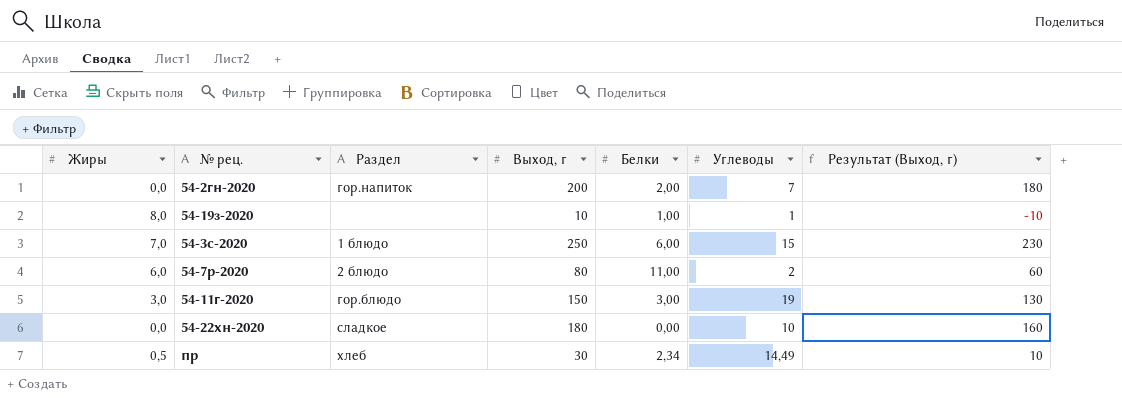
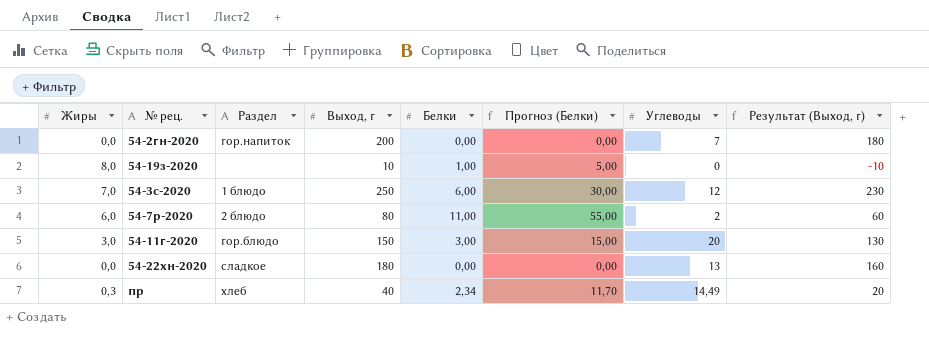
column Прогноз (Белки) | formula: none -> [Белки] * 5
54-2гн-2020 | Белки: 2,00 -> 0,00
54-19з-2020 | Углеводы: 1 -> 0
54-3с-2020 | Углеводы: 15 -> 12
54-11г-2020 | Углеводы: 19 -> 20
54-22хн-2020 | Углеводы: 10 -> 13
пр | Жиры: 0,5 -> 0,3
пр | Выход, г: 30 -> 40
пр | Результат (Выход, г): 10 -> 20

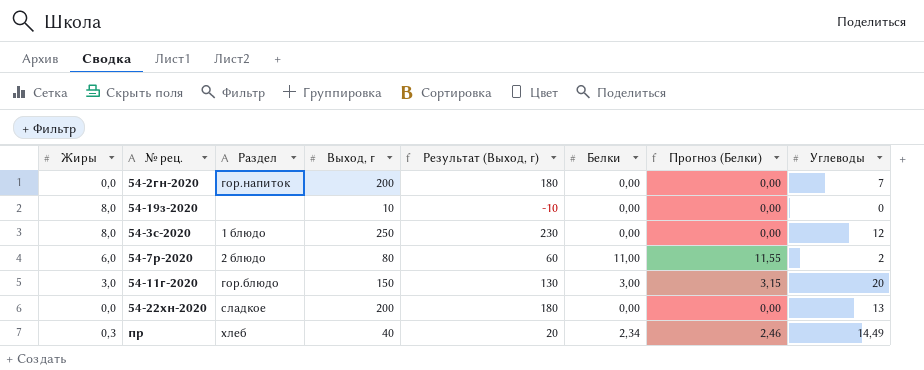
column Результат (Выход, г) | position: 8 -> 5
column Прогноз (Белки) | formula: [Белки] * 5 -> [Белки] * 1,05
54-19з-2020 | Белки: 1,00 -> 0,00
54-3с-2020 | Жиры: 7,0 -> 8,0
54-3с-2020 | Белки: 6,00 -> 0,00
54-22хн-2020 | Выход, г: 180 -> 200
54-22хн-2020 | Результат (Выход, г): 160 -> 180

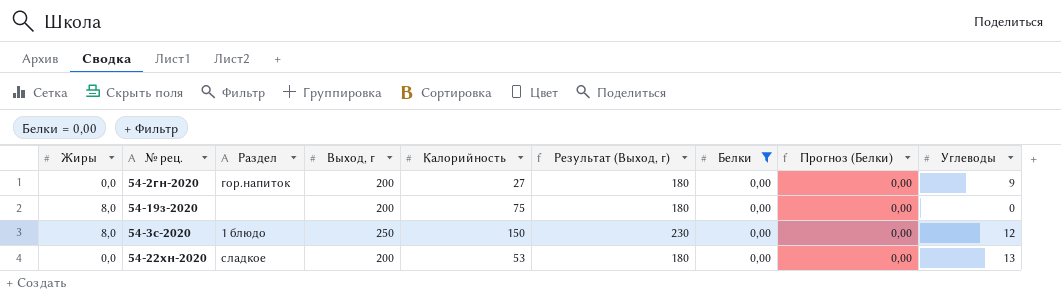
filter: none -> Белки = 0,00
column Калорийность | position: none -> 5
54-2гн-2020 | Углеводы: 7 -> 9
54-19з-2020 | Выход, г: 10 -> 200
54-19з-2020 | Результат (Выход, г): -10 -> 180

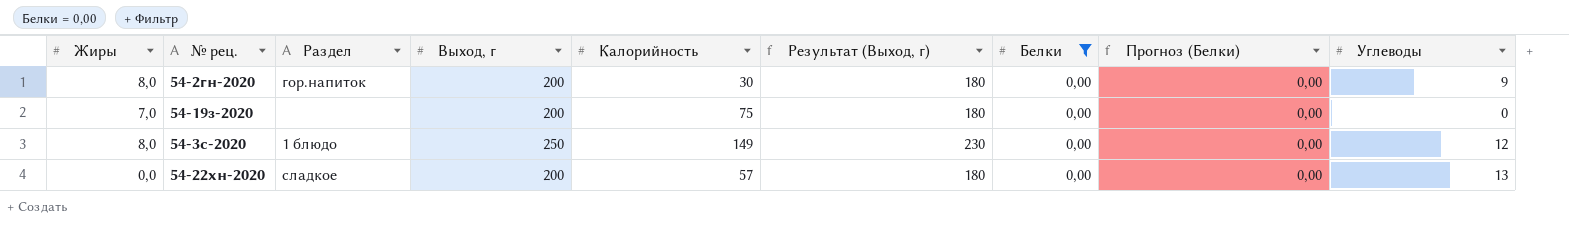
54-2гн-2020 | Жиры: 0,0 -> 8,0
54-2гн-2020 | Калорийность: 27 -> 30
54-19з-2020 | Жиры: 8,0 -> 7,0
54-3с-2020 | Калорийность: 150 -> 149
54-22хн-2020 | Калорийность: 53 -> 57

